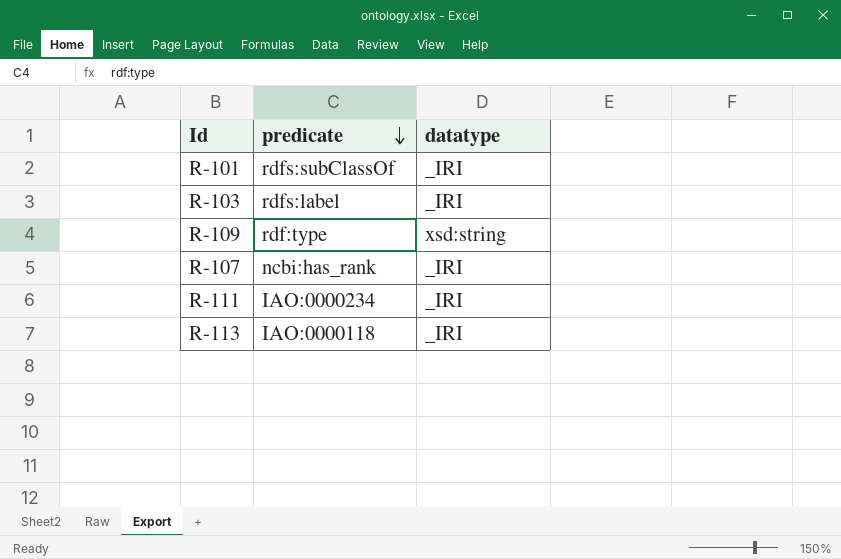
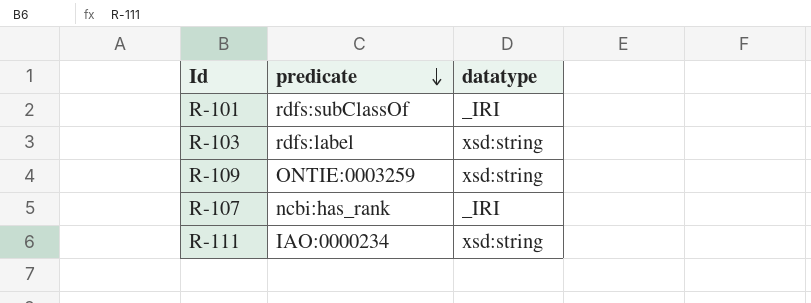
row R-113: IAO:0000118 | _IRI -> none
R-103 | datatype: _IRI -> xsd:string
R-109 | predicate: rdf:type -> ONTIE:0003259
R-111 | datatype: _IRI -> xsd:string

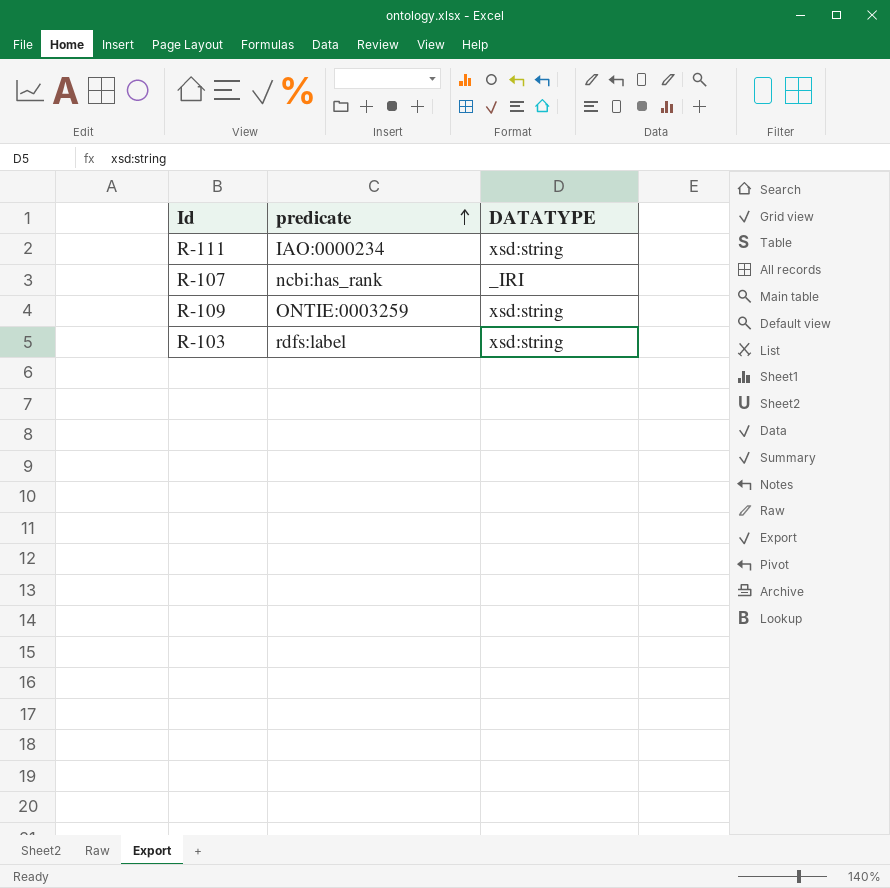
row order: predicate descending -> predicate ascending
column name: datatype -> DATATYPE
row R-101: rdfs:subClassOf | _IRI -> none

